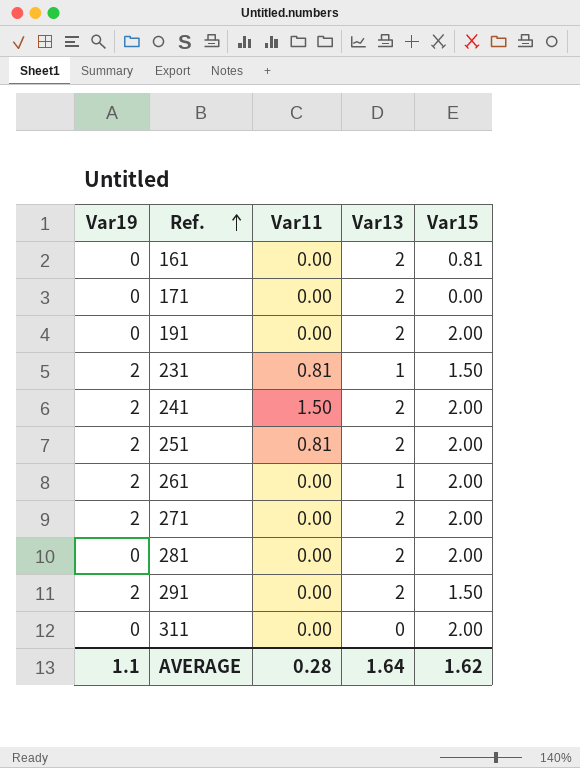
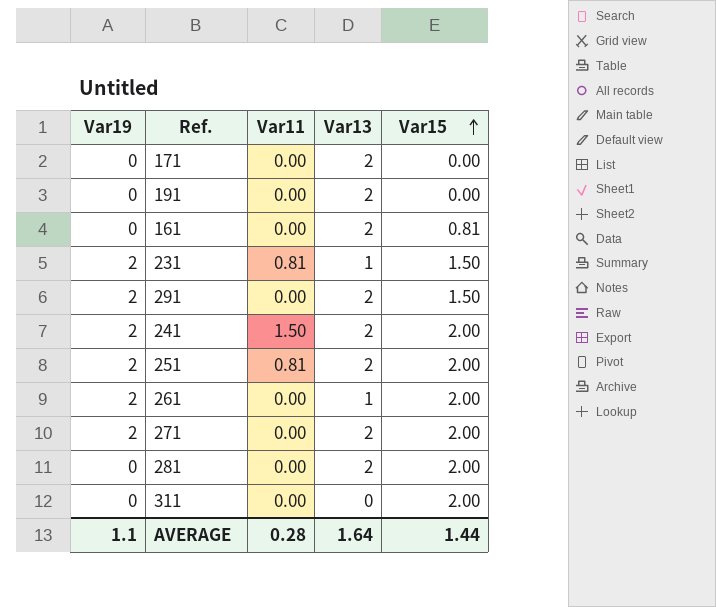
row order: Ref. ascending -> Var15 ascending
191 | Var15: 2.00 -> 0.00
AVERAGE | Var15: 1.62 -> 1.44

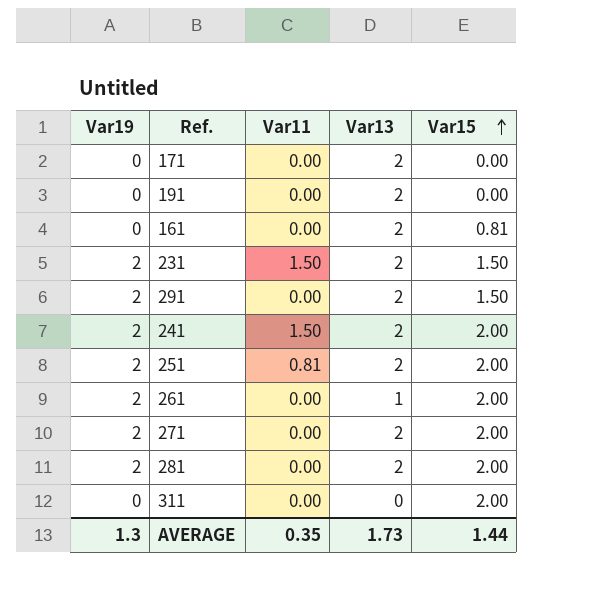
231 | Var11: 0.81 -> 1.50
231 | Var13: 1 -> 2
281 | Var19: 0 -> 2
AVERAGE | Var19: 1.1 -> 1.3
AVERAGE | Var11: 0.28 -> 0.35
AVERAGE | Var13: 1.64 -> 1.73

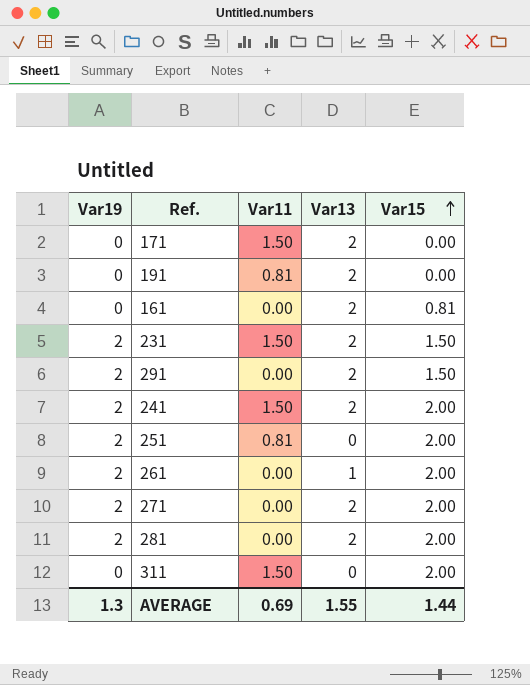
171 | Var11: 0.00 -> 1.50
191 | Var11: 0.00 -> 0.81
251 | Var13: 2 -> 0
311 | Var11: 0.00 -> 1.50
AVERAGE | Var11: 0.35 -> 0.69
AVERAGE | Var13: 1.73 -> 1.55

